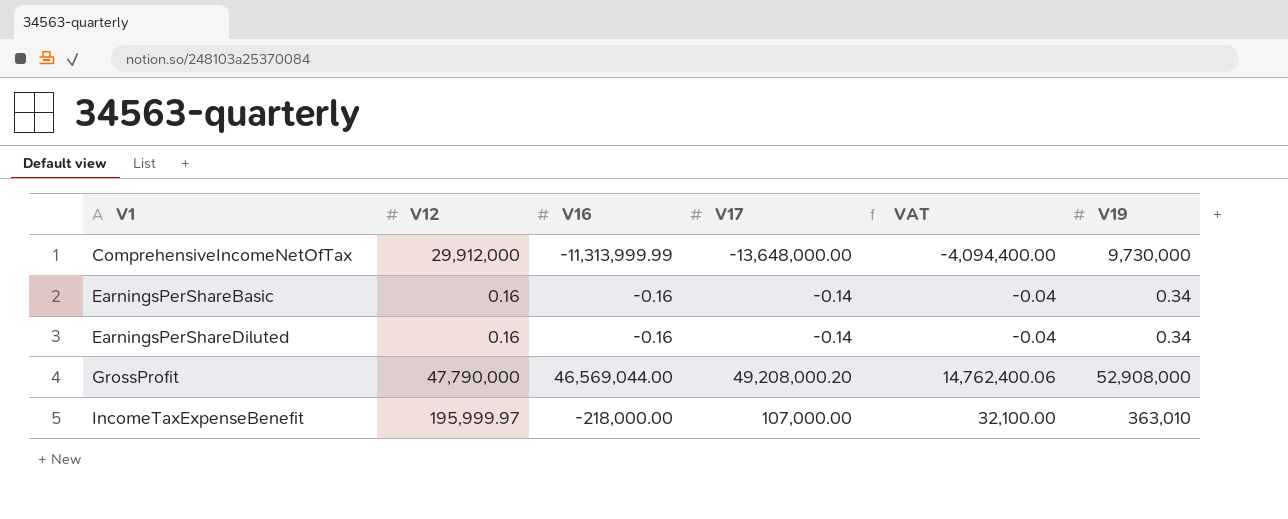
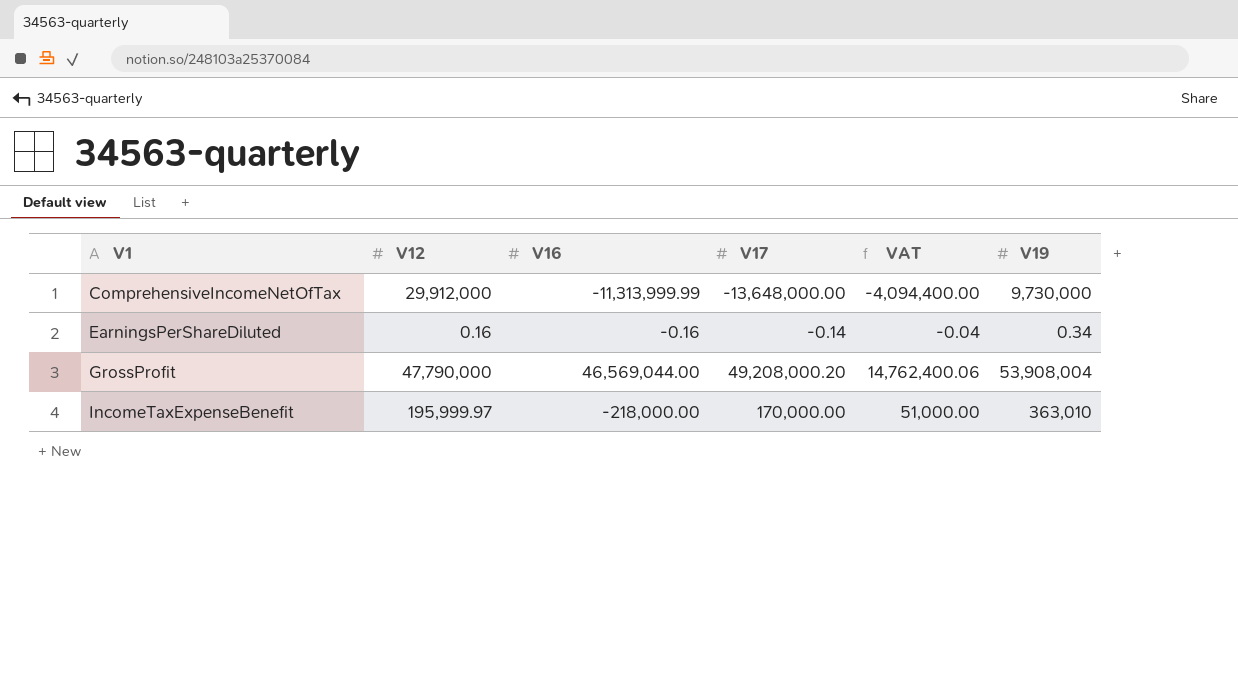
row EarningsPerShareBasic: 0.16 | -0.16 | -0.14 | -0.04 | 0.34 -> none
GrossProfit | V19: 52,908,000 -> 53,908,004
IncomeTaxExpenseBenefit | V17: 107,000.00 -> 170,000.00
IncomeTaxExpenseBenefit | VAT: 32,100.00 -> 51,000.00

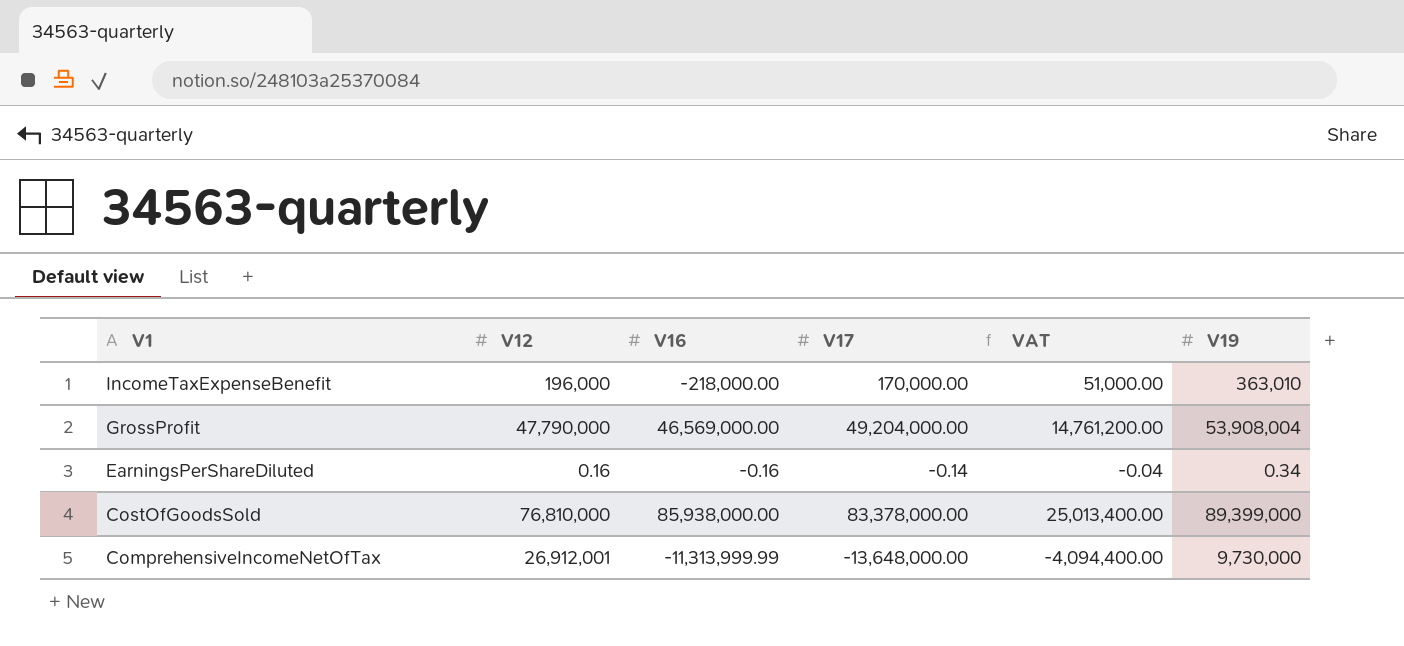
row order: V1 ascending -> V1 descending
IncomeTaxExpenseBenefit | V12: 195,999.97 -> 196,000
GrossProfit | V16: 46,569,044.00 -> 46,569,000.00
GrossProfit | V17: 49,208,000.20 -> 49,204,000.00
GrossProfit | VAT: 14,762,400.06 -> 14,761,200.00
row CostOfGoodsSold: none -> 76,810,000 | 85,938,000.00 | 83,378,000.00 | 25,013,400.00 | 89,399,000
ComprehensiveIncomeNetOfTax | V12: 29,912,000 -> 26,912,001

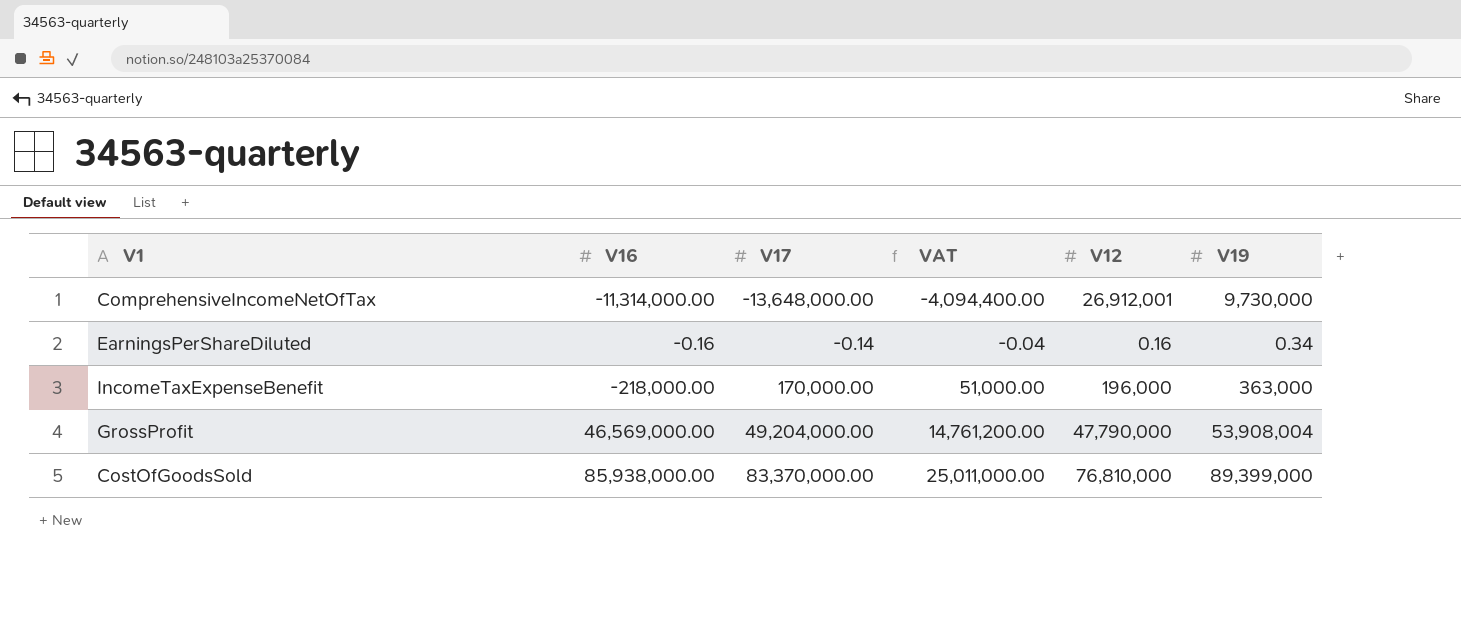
row order: V1 descending -> V17 ascending
column V12 | position: 2 -> 5
ComprehensiveIncomeNetOfTax | V16: -11,313,999.99 -> -11,314,000.00
IncomeTaxExpenseBenefit | V19: 363,010 -> 363,000
CostOfGoodsSold | V17: 83,378,000.00 -> 83,370,000.00
CostOfGoodsSold | VAT: 25,013,400.00 -> 25,011,000.00

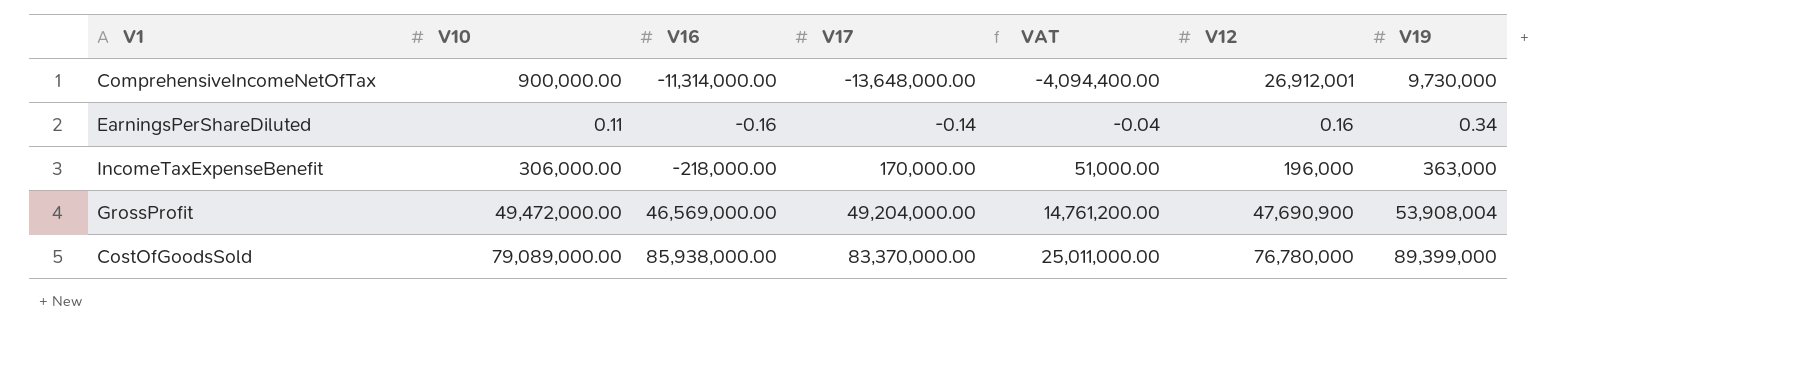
column V10 | position: none -> 2
GrossProfit | V12: 47,790,000 -> 47,690,900
CostOfGoodsSold | V12: 76,810,000 -> 76,780,000

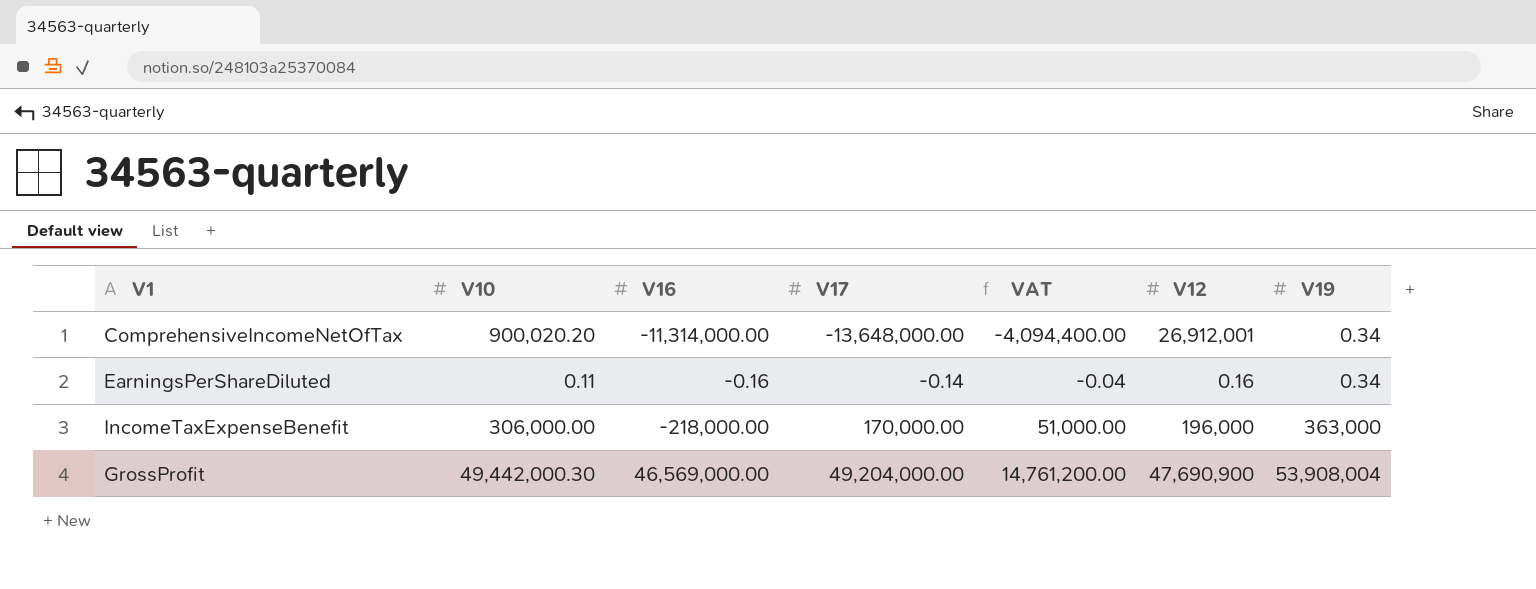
row CostOfGoodsSold: 79,089,000.00 | 85,938,000.00 | 83,370,000.00 | 25,011,000.00 | 76,780,000 | 89,399,000 -> none
ComprehensiveIncomeNetOfTax | V10: 900,000.00 -> 900,020.20
ComprehensiveIncomeNetOfTax | V19: 9,730,000 -> 0.34
GrossProfit | V10: 49,472,000.00 -> 49,442,000.30

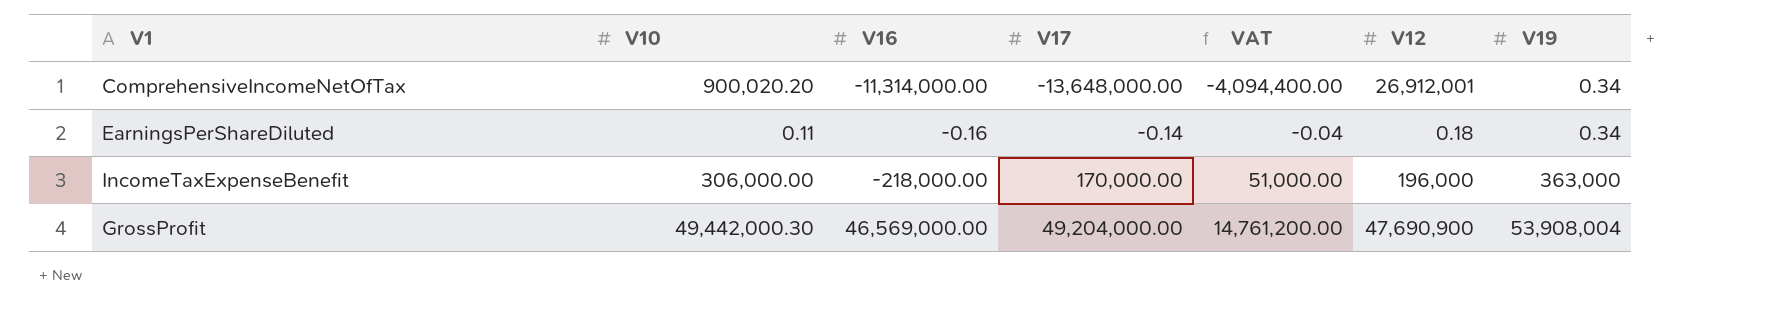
EarningsPerShareDiluted | V12: 0.16 -> 0.18

